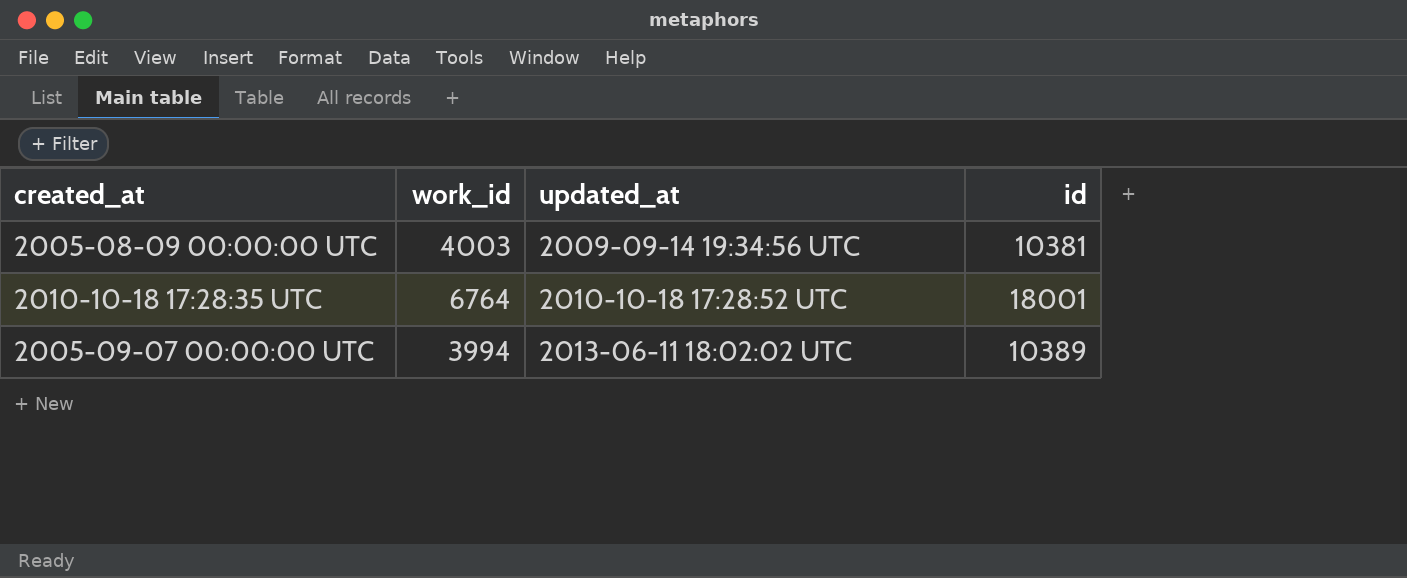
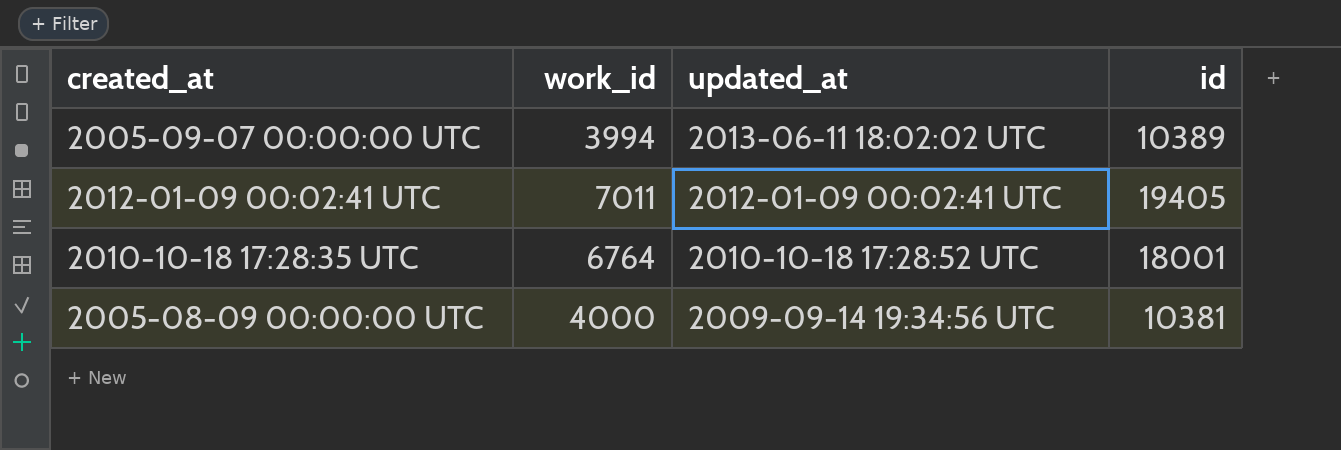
row order: updated_at ascending -> updated_at descending
row 2012-01-09 00:02:41 UTC: none -> 7011 | 2012-01-09 00:02:41 UTC | 19405
2005-08-09 00:00:00 UTC | work_id: 4003 -> 4000

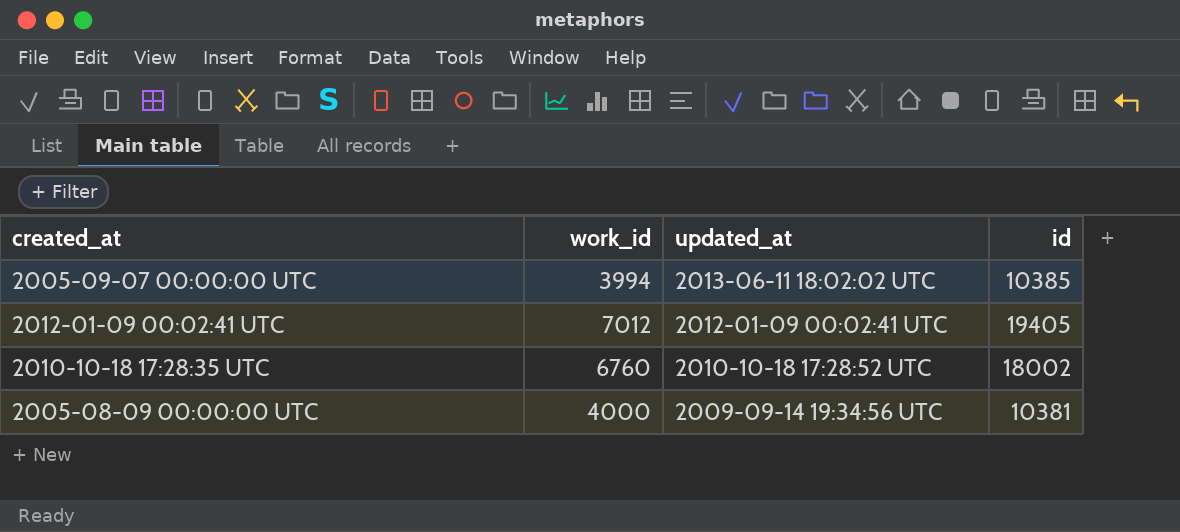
2005-09-07 00:00:00 UTC | id: 10389 -> 10385
2012-01-09 00:02:41 UTC | work_id: 7011 -> 7012
2010-10-18 17:28:35 UTC | work_id: 6764 -> 6760
2010-10-18 17:28:35 UTC | id: 18001 -> 18002

